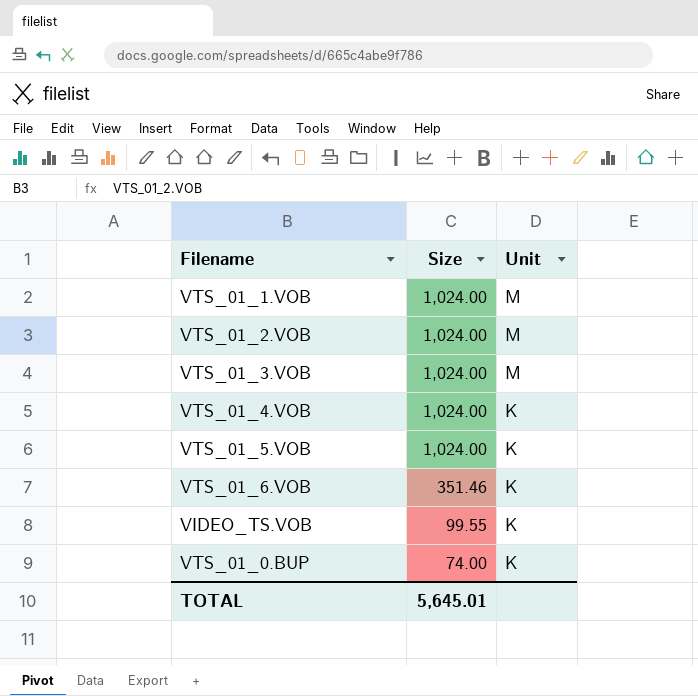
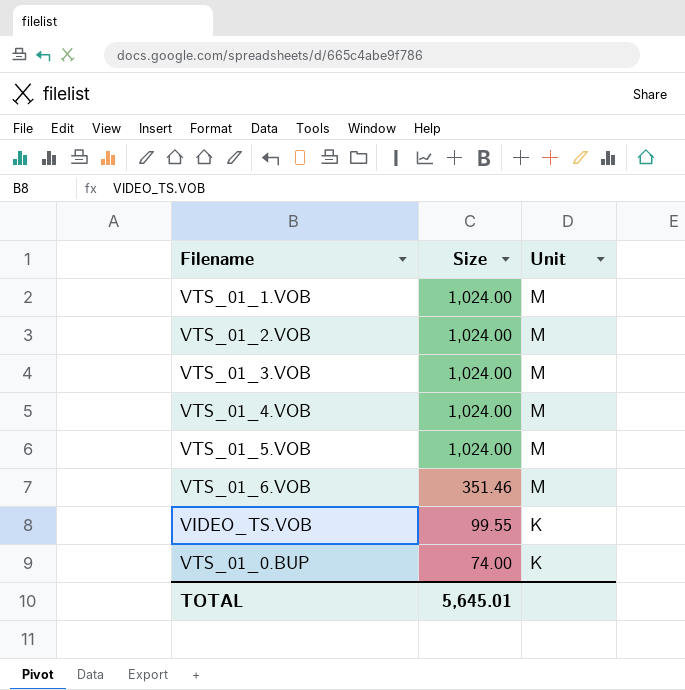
VTS_01_4.VOB | Unit: K -> M
VTS_01_5.VOB | Unit: K -> M
VTS_01_6.VOB | Unit: K -> M

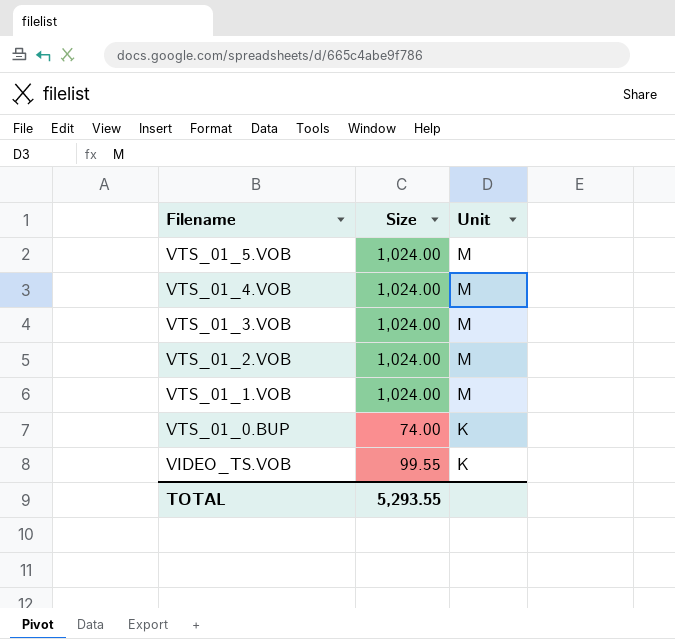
row order: Size descending -> Filename descending
row VTS_01_6.VOB: 351.46 | M -> none
TOTAL | Size: 5,645.01 -> 5,293.55

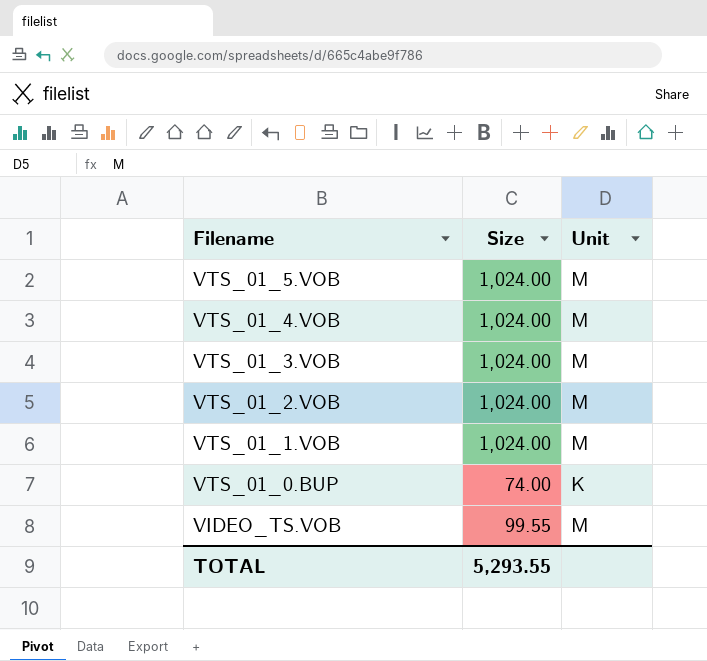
VIDEO_TS.VOB | Unit: K -> M

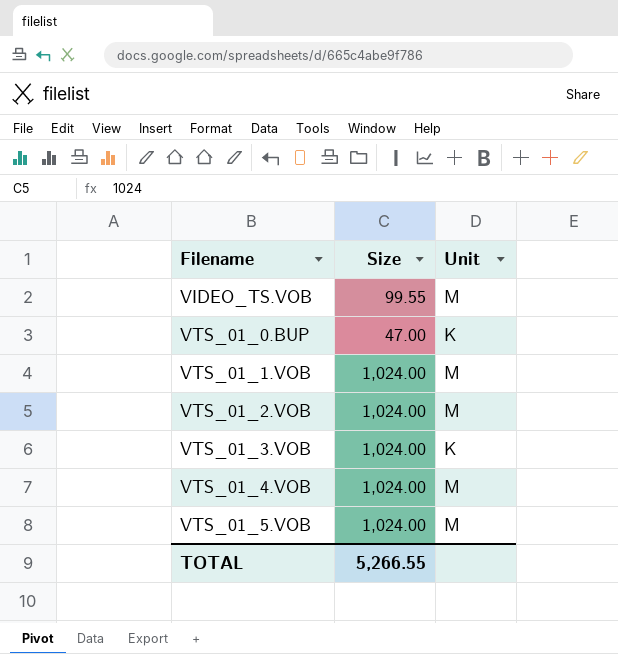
row order: Filename descending -> Filename ascending
VTS_01_0.BUP | Size: 74.00 -> 47.00
VTS_01_3.VOB | Unit: M -> K
TOTAL | Size: 5,293.55 -> 5,266.55

